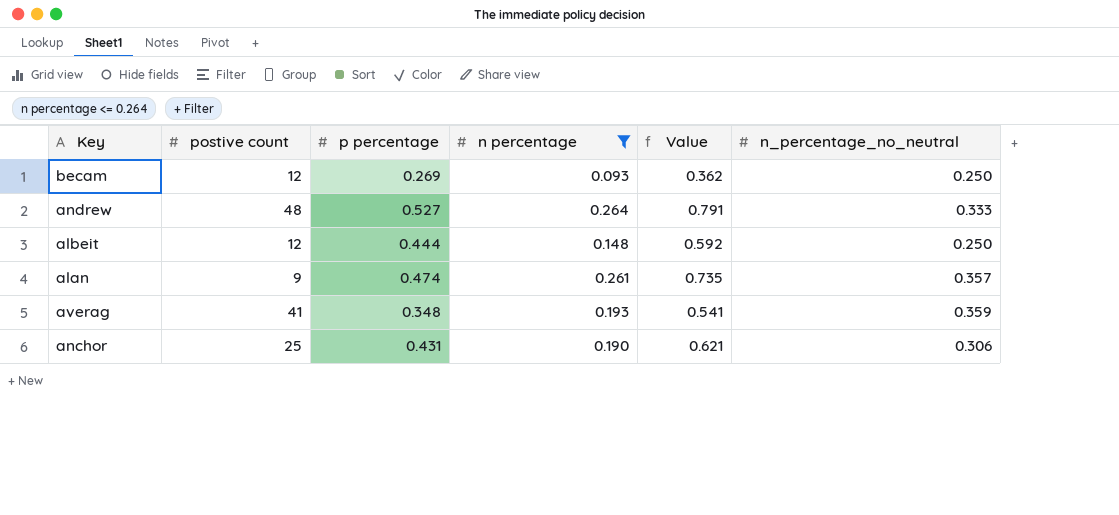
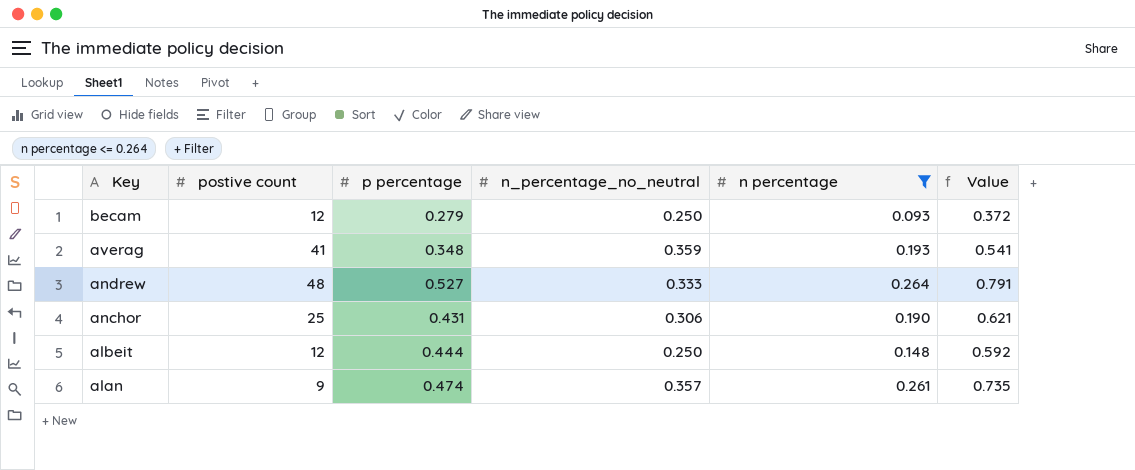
row order: none -> Key descending
column n_percentage_no_neutral | position: 6 -> 4
becam | p percentage: 0.269 -> 0.279
becam | Value: 0.362 -> 0.372

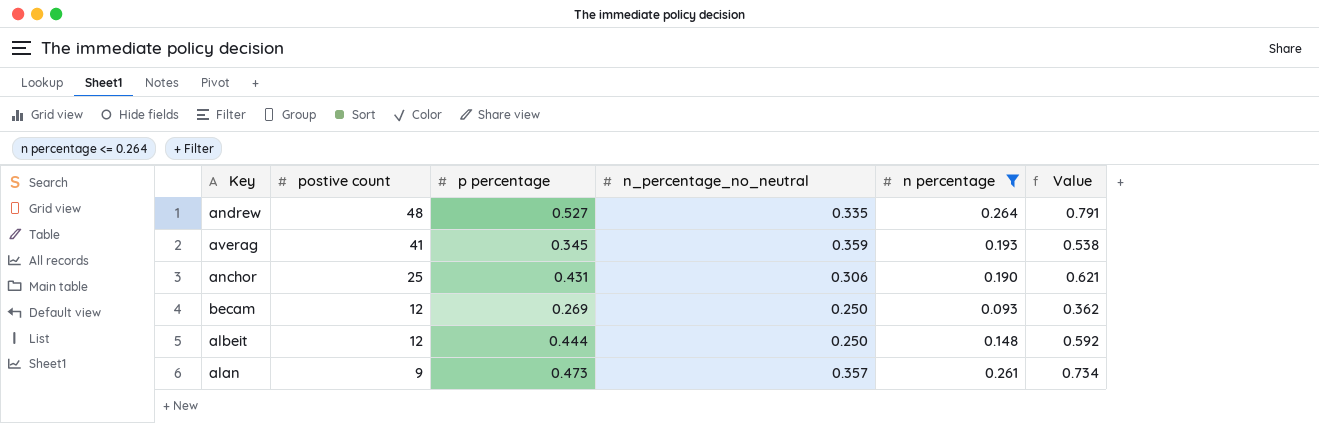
row order: Key descending -> postive count descending
andrew | n_percentage_no_neutral: 0.333 -> 0.335
averag | p percentage: 0.348 -> 0.345
averag | Value: 0.541 -> 0.538
becam | p percentage: 0.279 -> 0.269
becam | Value: 0.372 -> 0.362
alan | p percentage: 0.474 -> 0.473
alan | Value: 0.735 -> 0.734

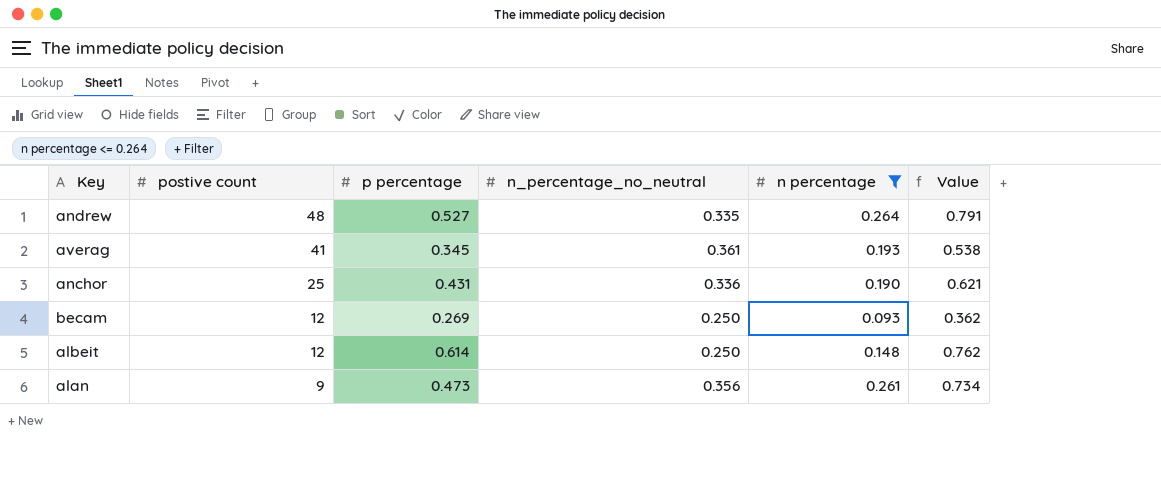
averag | n_percentage_no_neutral: 0.359 -> 0.361
anchor | n_percentage_no_neutral: 0.306 -> 0.336
albeit | p percentage: 0.444 -> 0.614
albeit | Value: 0.592 -> 0.762
alan | n_percentage_no_neutral: 0.357 -> 0.356

